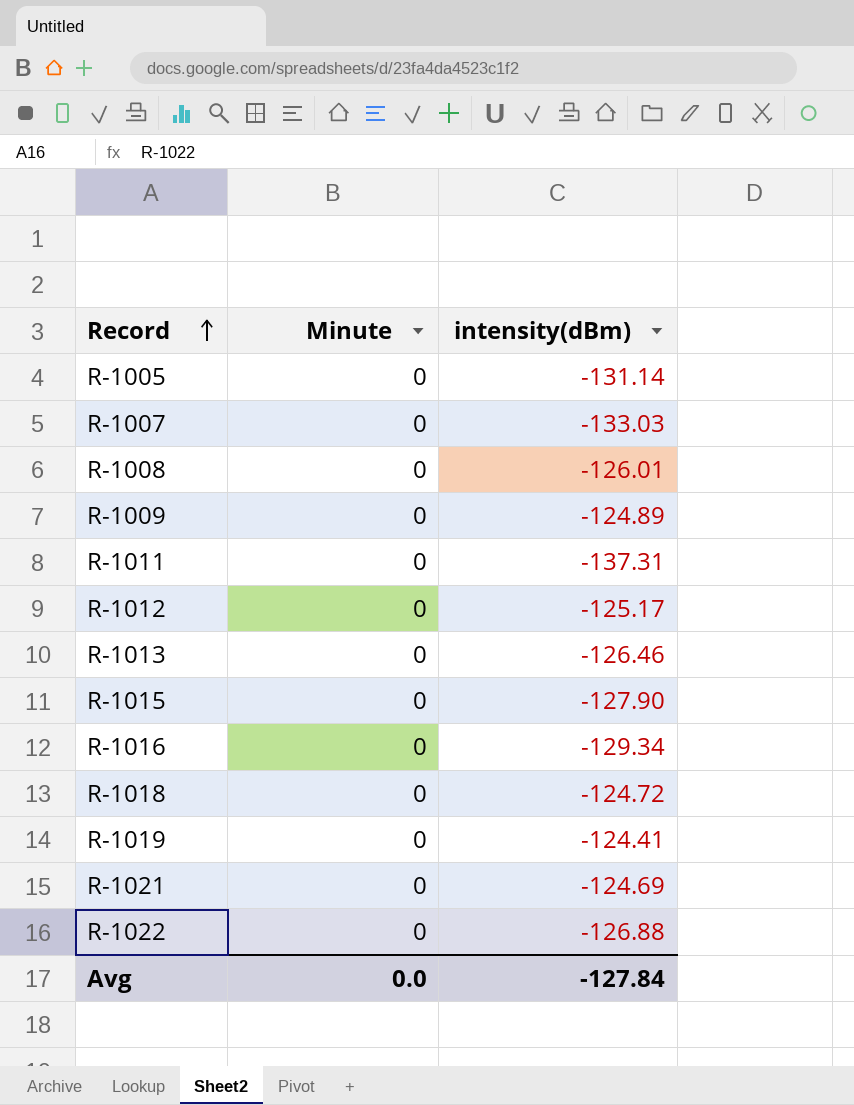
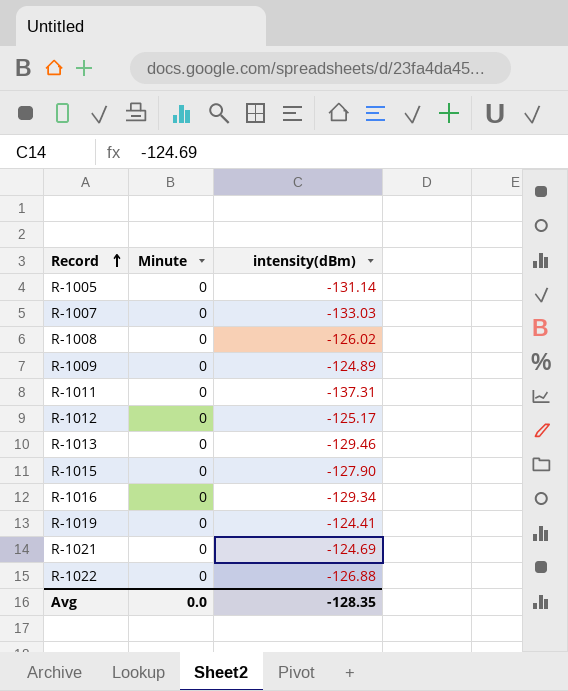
row R-1018: 0 | -124.72 -> none
R-1008 | intensity(dBm): -126.01 -> -126.02
R-1013 | intensity(dBm): -126.46 -> -129.46
Avg | intensity(dBm): -127.84 -> -128.35

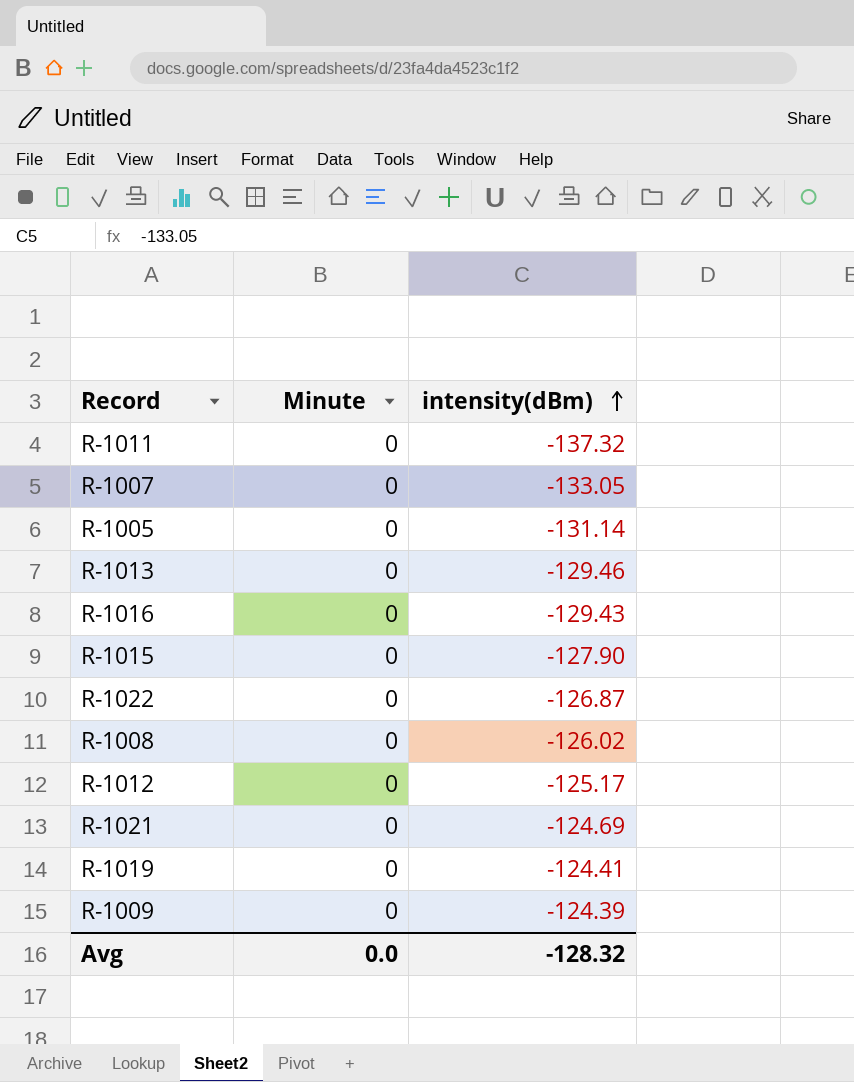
row order: Record ascending -> intensity(dBm) ascending
R-1011 | intensity(dBm): -137.31 -> -137.32
R-1007 | intensity(dBm): -133.03 -> -133.05
R-1016 | intensity(dBm): -129.34 -> -129.43
R-1022 | intensity(dBm): -126.88 -> -126.87
R-1009 | intensity(dBm): -124.89 -> -124.39
Avg | intensity(dBm): -128.35 -> -128.32

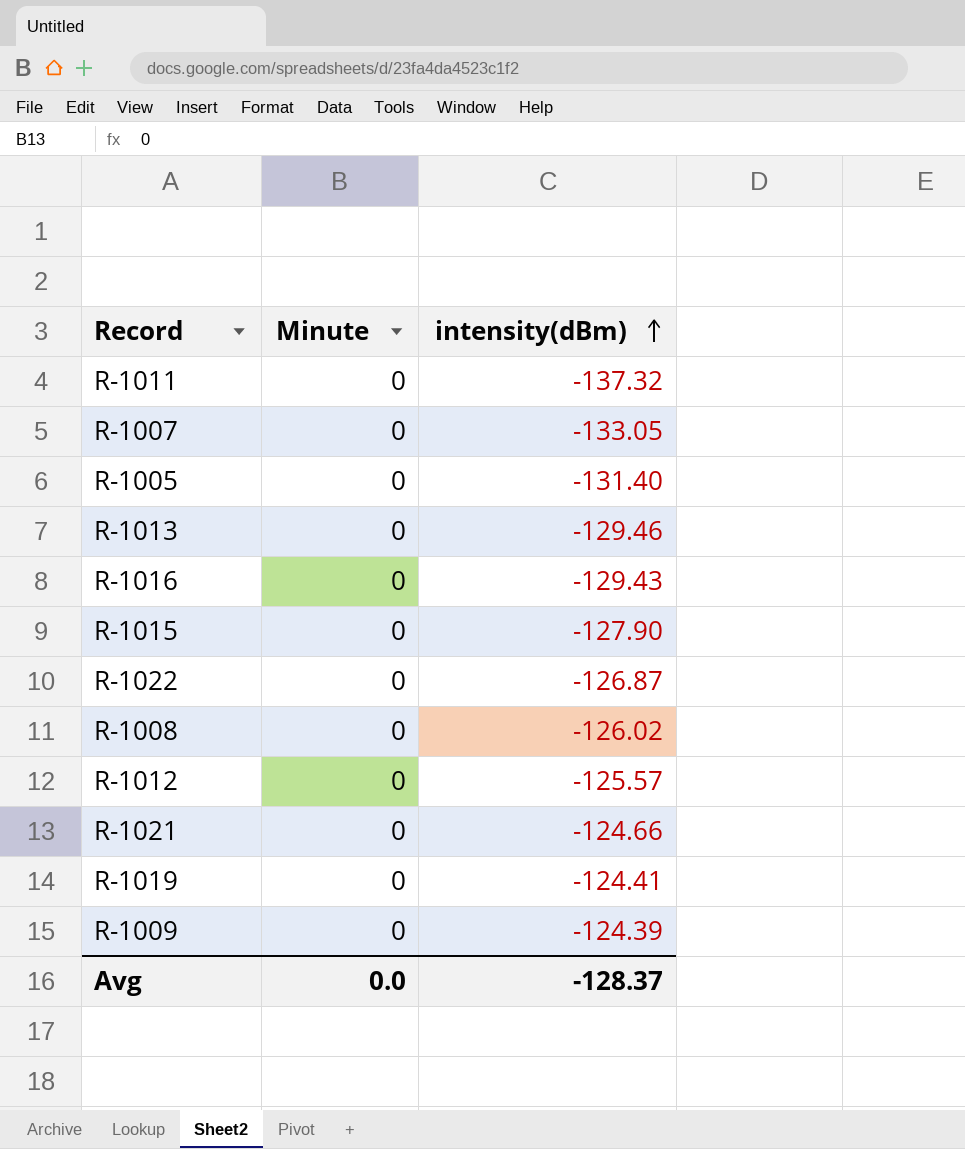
R-1005 | intensity(dBm): -131.14 -> -131.40
R-1012 | intensity(dBm): -125.17 -> -125.57
R-1021 | intensity(dBm): -124.69 -> -124.66
Avg | intensity(dBm): -128.32 -> -128.37

